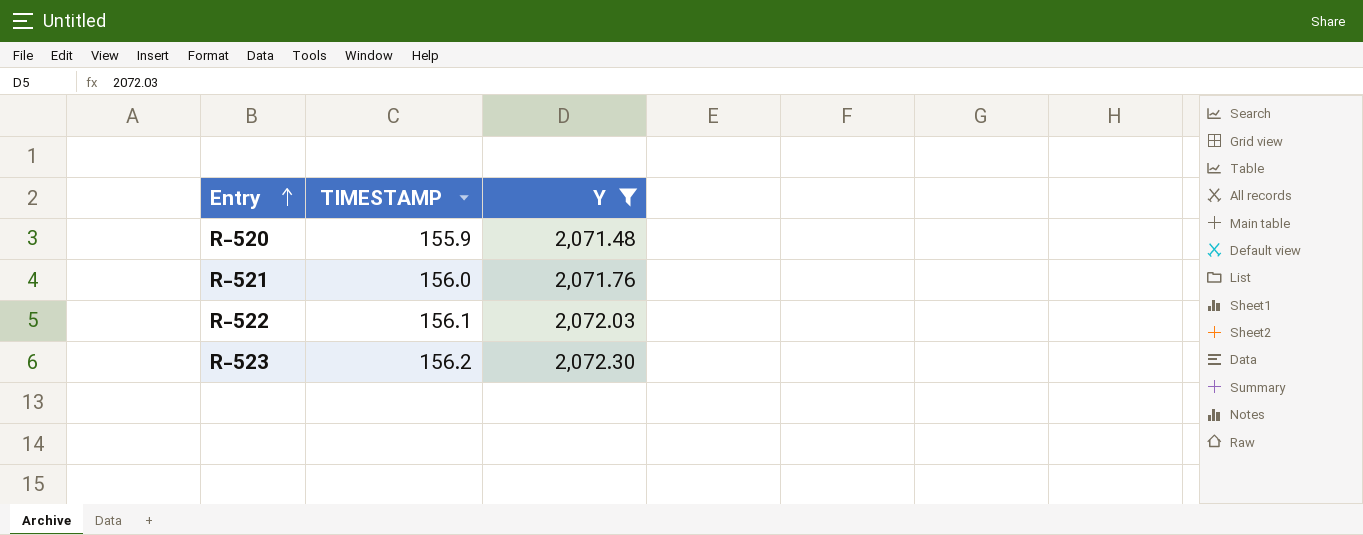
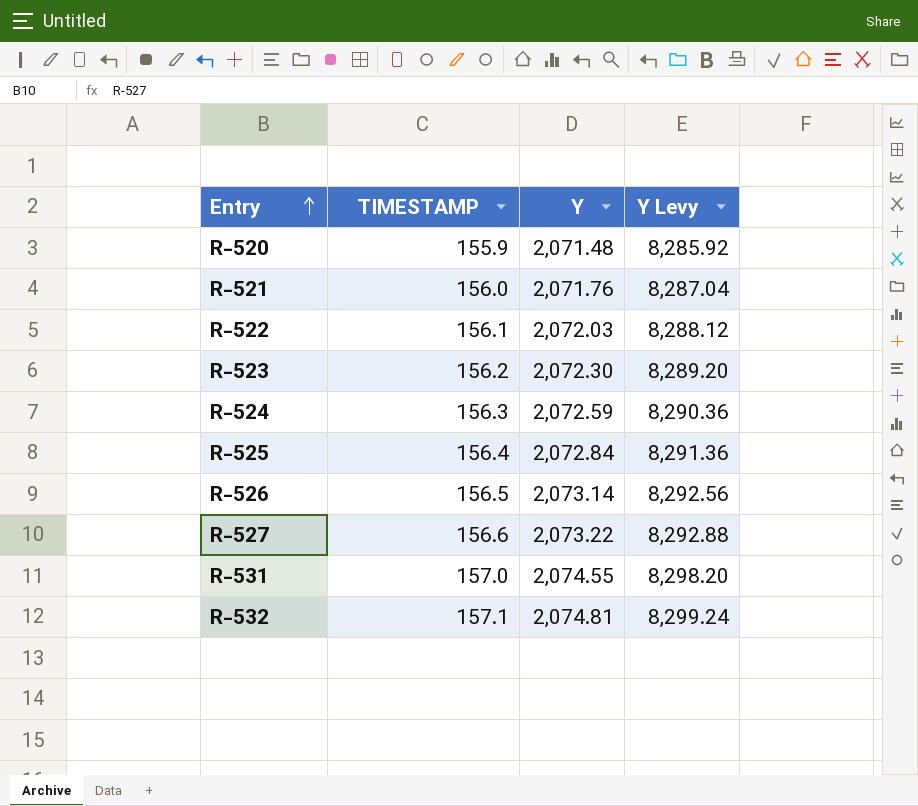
filter: Y <= 2,072.30 -> none
column Y Levy | formula: none -> [Y] * 4

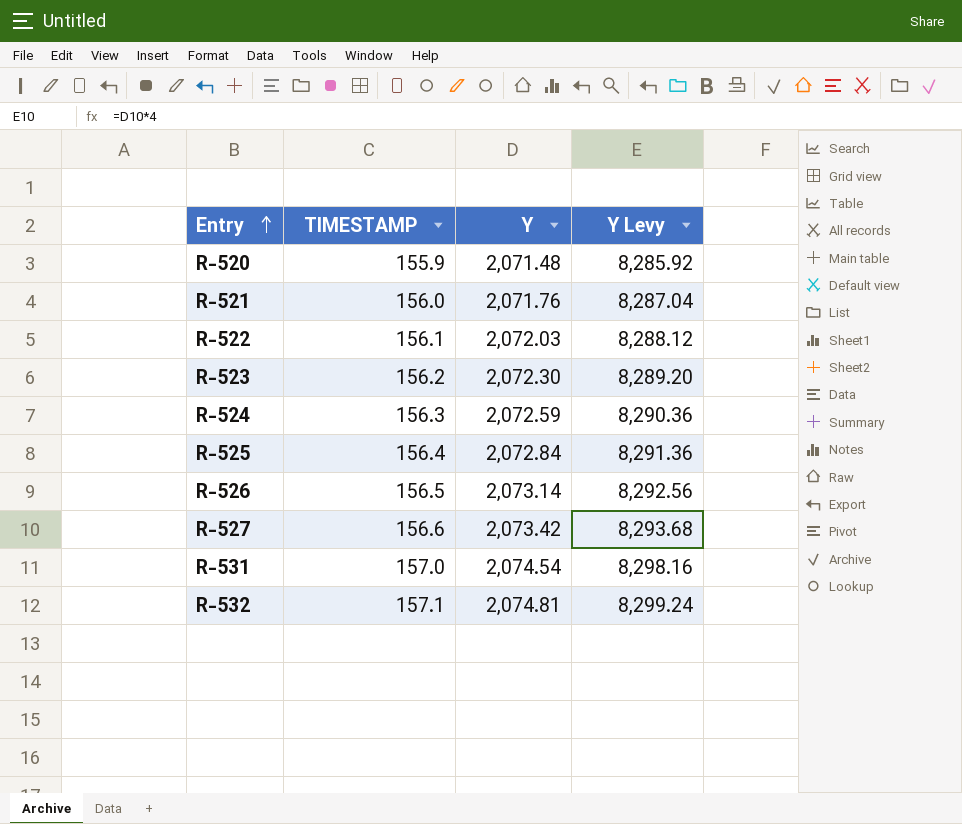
R-527 | Y: 2,073.22 -> 2,073.42
R-527 | Y Levy: 8,292.88 -> 8,293.68
R-531 | Y: 2,074.55 -> 2,074.54
R-531 | Y Levy: 8,298.20 -> 8,298.16

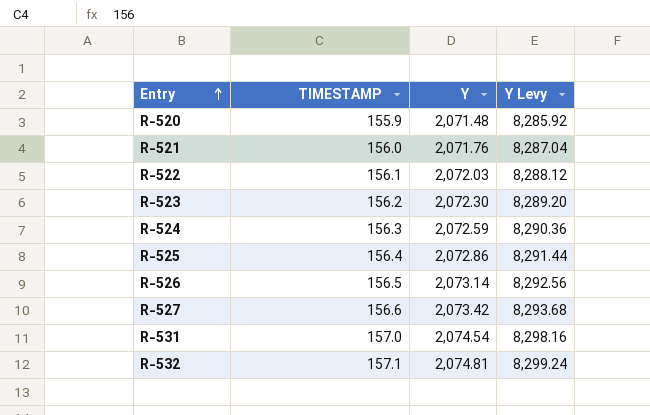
R-525 | Y: 2,072.84 -> 2,072.86
R-525 | Y Levy: 8,291.36 -> 8,291.44

